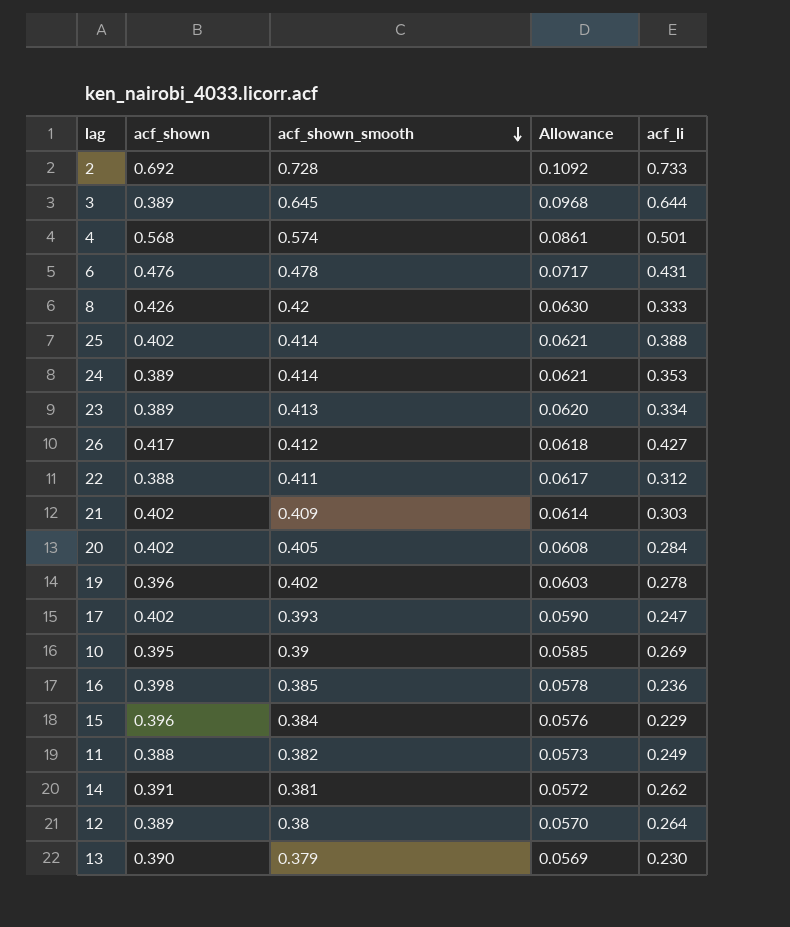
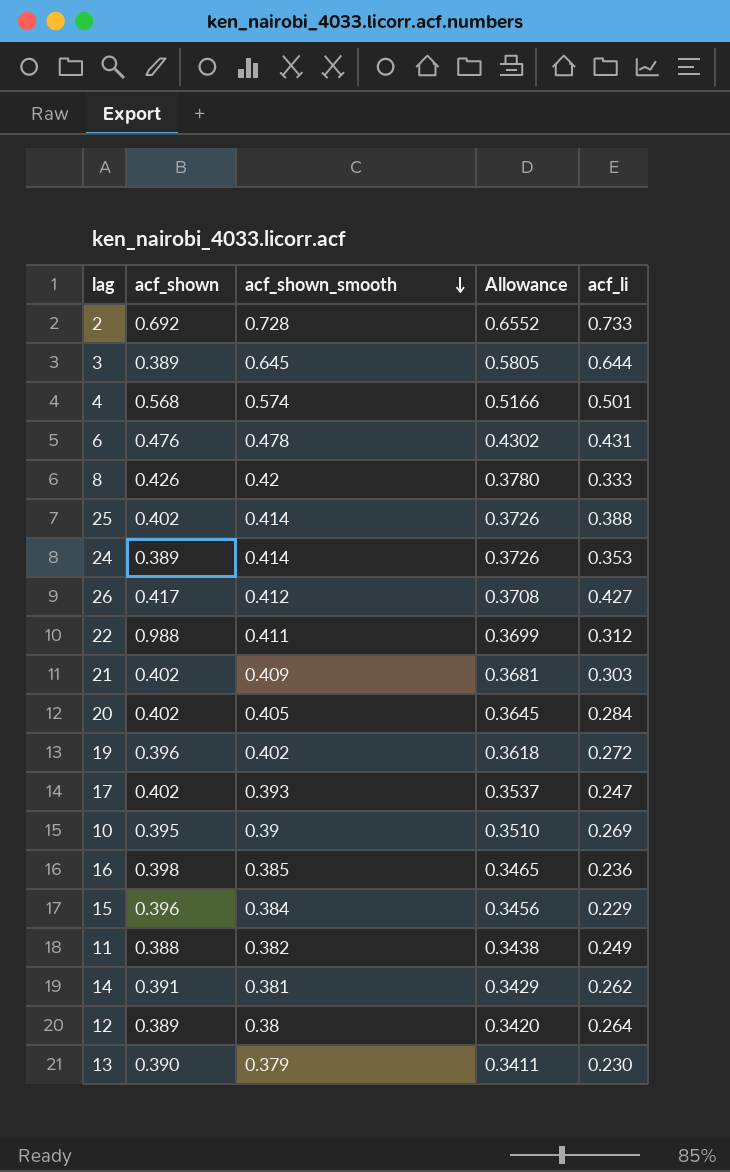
column Allowance | formula: [acf_shown_smooth] * 0.15 -> [acf_shown_smooth] * 0.9
row 23: 0.389 | 0.413 | 0.0620 | 0.334 -> none
22 | acf_shown: 0.388 -> 0.988
19 | acf_li: 0.278 -> 0.272

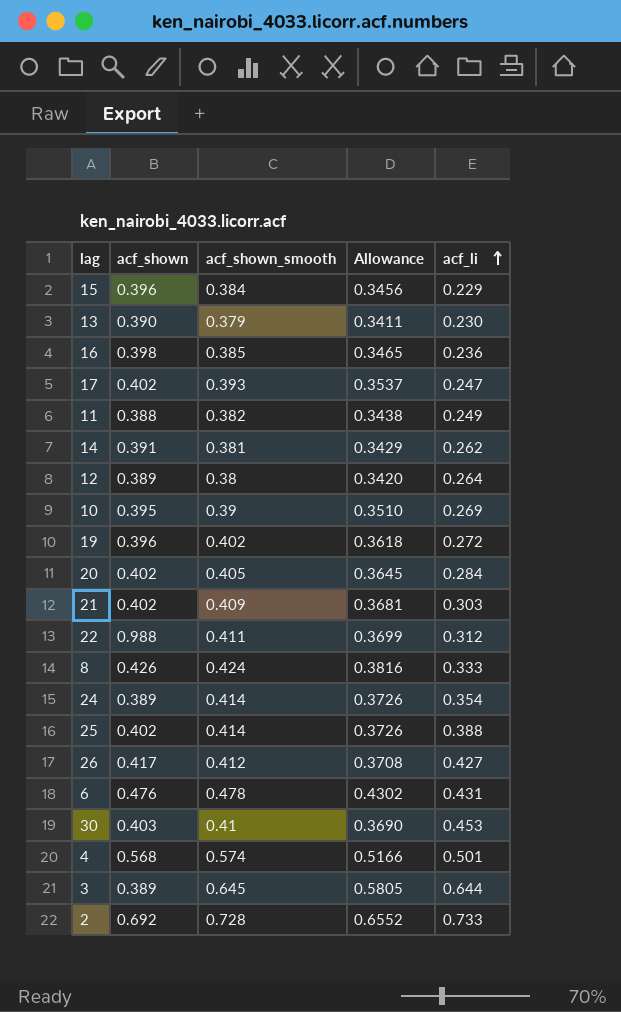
row order: acf_shown_smooth descending -> acf_li ascending
8 | acf_shown_smooth: 0.42 -> 0.424
8 | Allowance: 0.3780 -> 0.3816
24 | acf_li: 0.353 -> 0.354
row 30: none -> 0.403 | 0.41 | 0.3690 | 0.453

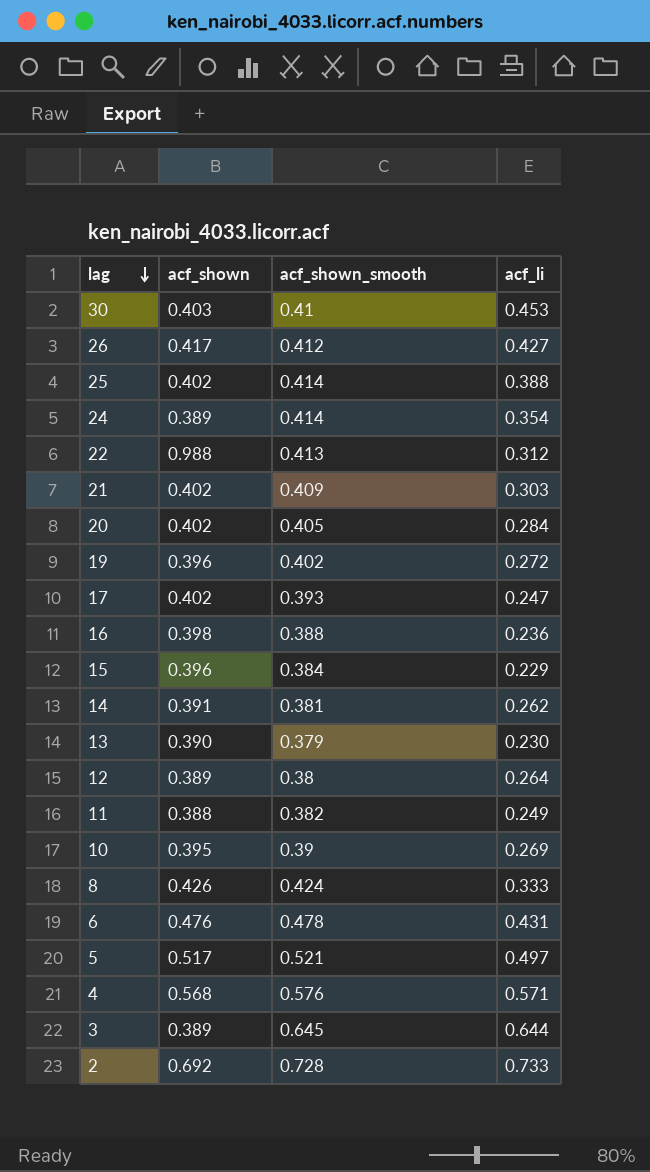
row order: acf_li ascending -> lag descending
column Allowance | formula: [acf_shown_smooth] * 0.9 -> none
22 | acf_shown_smooth: 0.411 -> 0.413
16 | acf_shown_smooth: 0.385 -> 0.388
row 5: none -> 0.517 | 0.521 | 0.497
4 | acf_shown_smooth: 0.574 -> 0.576
4 | acf_li: 0.501 -> 0.571

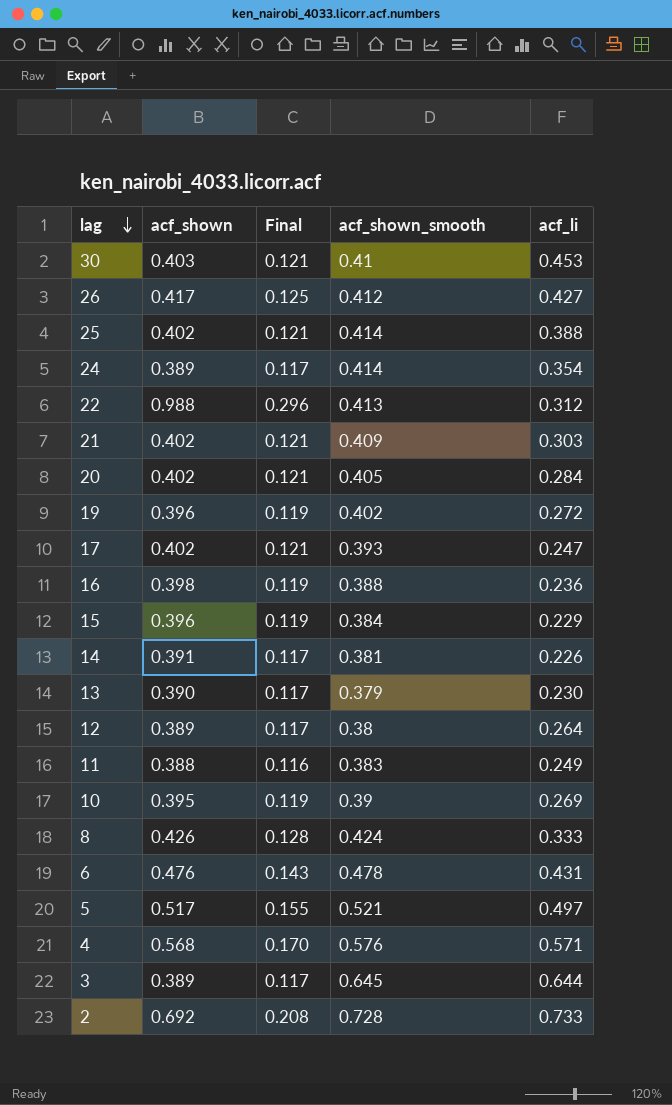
column Final | formula: none -> [acf_shown] * 0.3
14 | acf_li: 0.262 -> 0.226
11 | acf_shown_smooth: 0.382 -> 0.383

